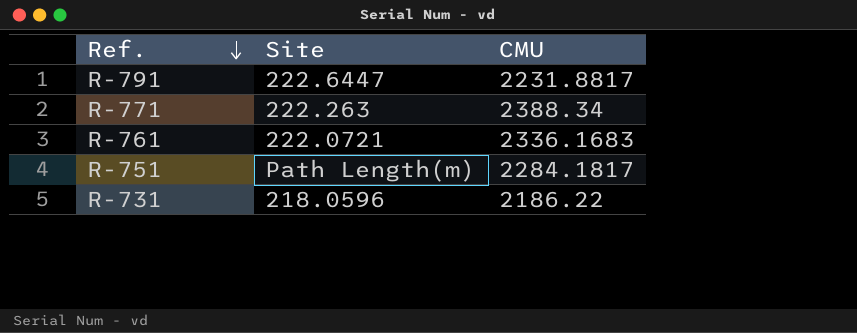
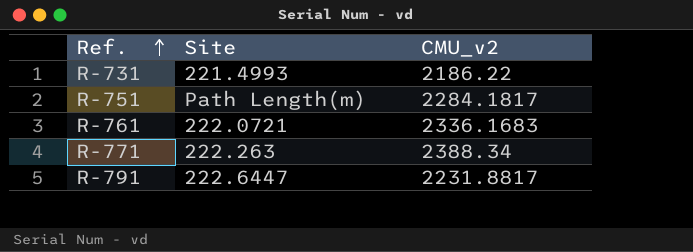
row order: Ref. descending -> Ref. ascending
column name: CMU -> CMU_v2
R-731 | Site: 218.0596 -> 221.4993

